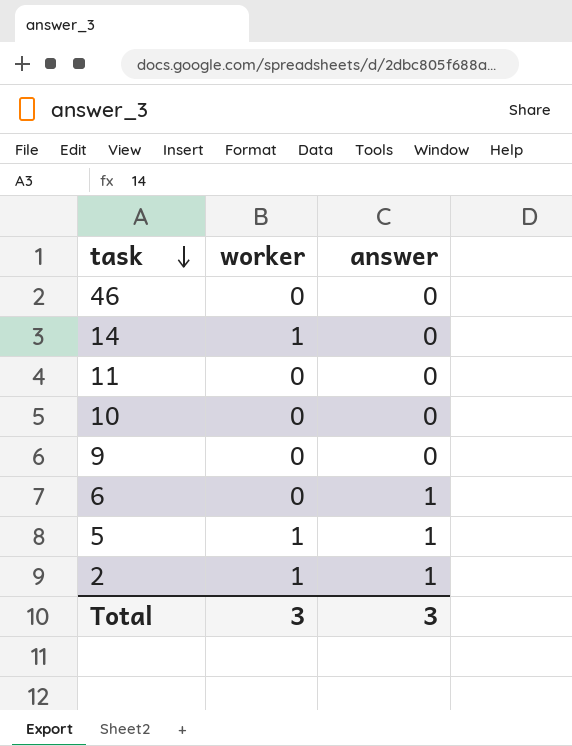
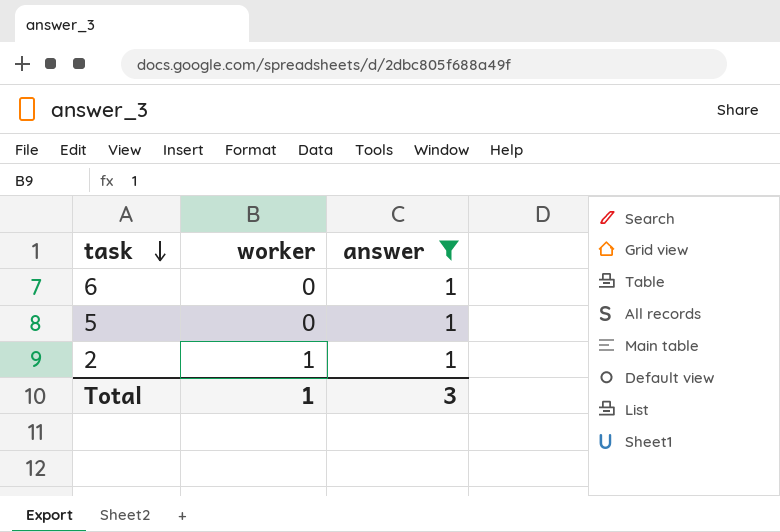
filter: none -> answer = 1
5 | worker: 1 -> 0
Total | worker: 3 -> 1

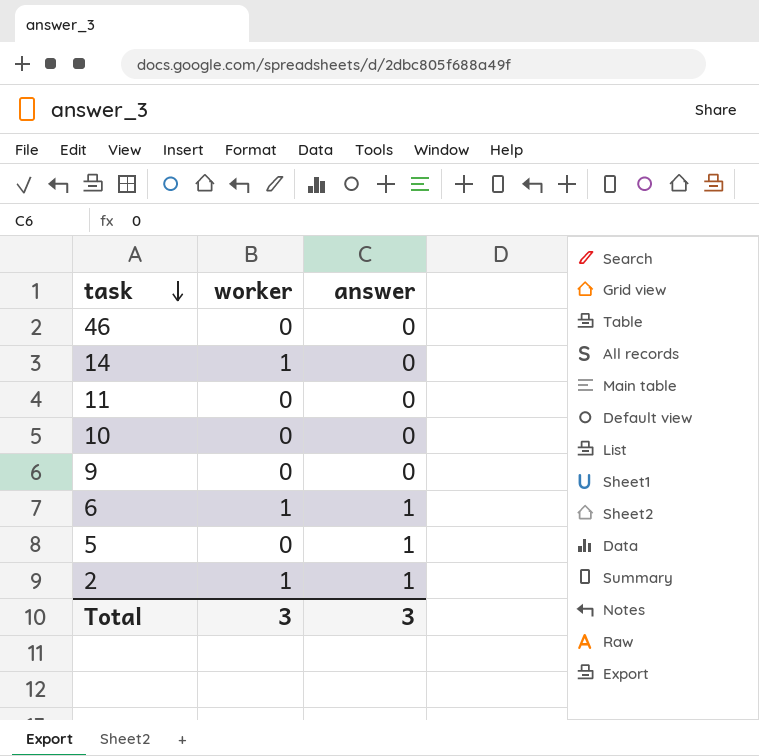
filter: answer = 1 -> none
6 | worker: 0 -> 1
Total | worker: 1 -> 3

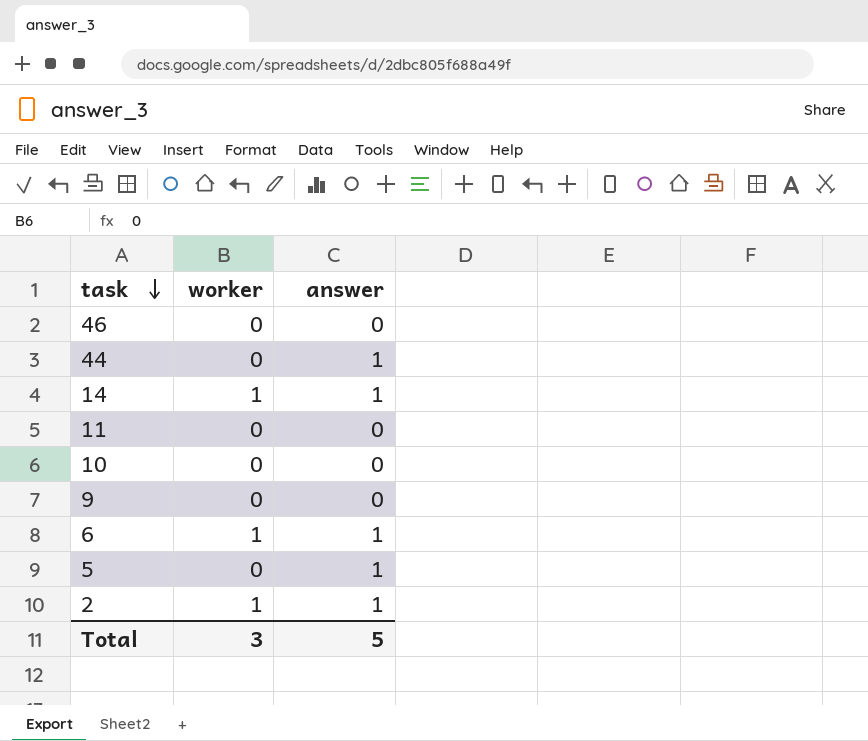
row 44: none -> 0 | 1
14 | answer: 0 -> 1
Total | answer: 3 -> 5

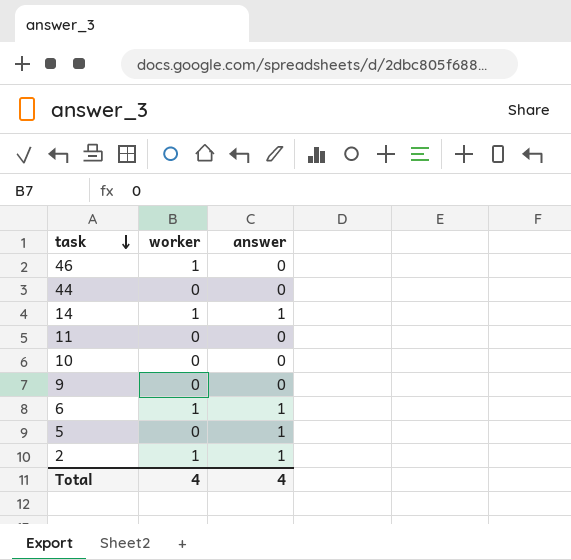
46 | worker: 0 -> 1
44 | answer: 1 -> 0
Total | worker: 3 -> 4
Total | answer: 5 -> 4

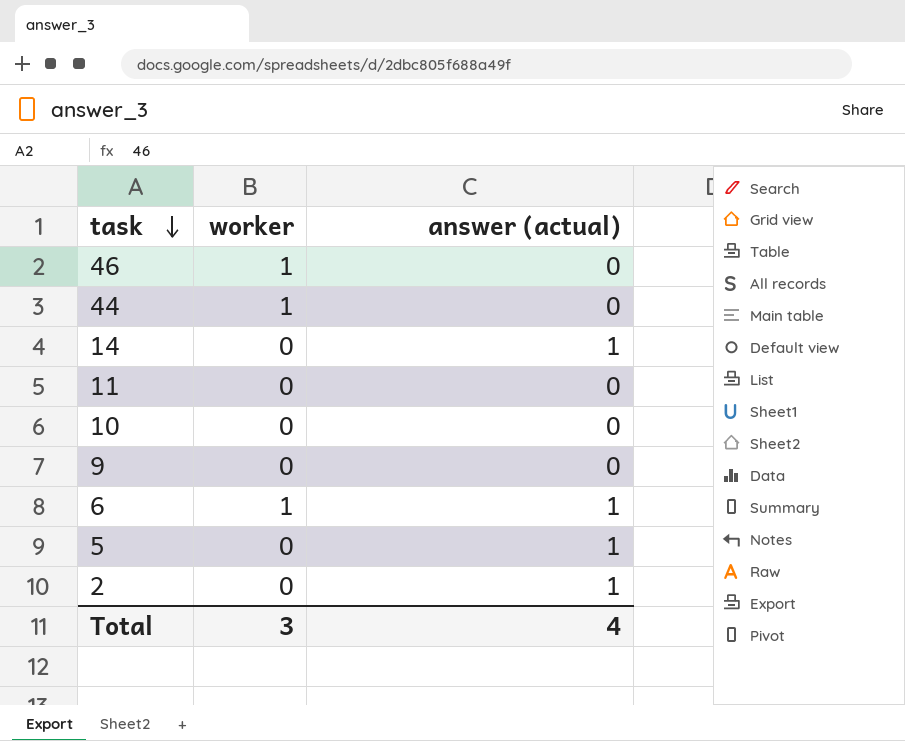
column name: answer -> answer (actual)
44 | worker: 0 -> 1
14 | worker: 1 -> 0
2 | worker: 1 -> 0
Total | worker: 4 -> 3

